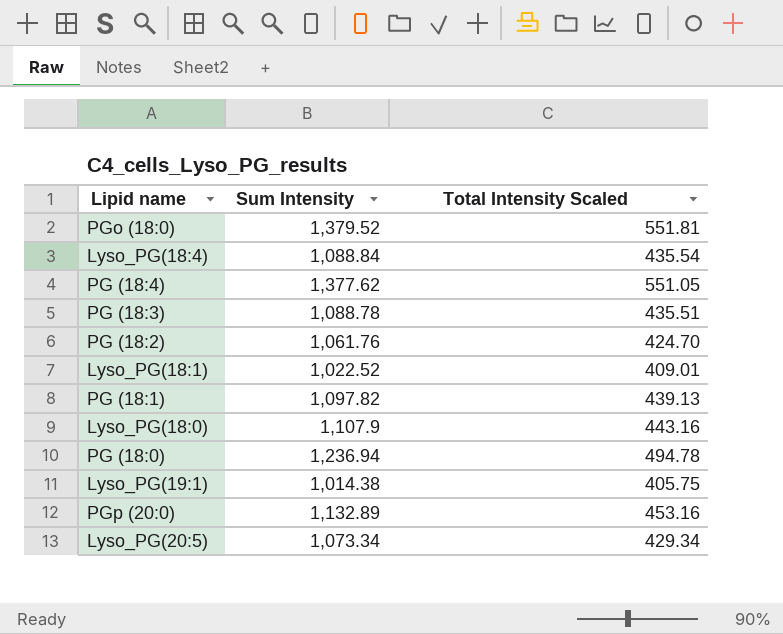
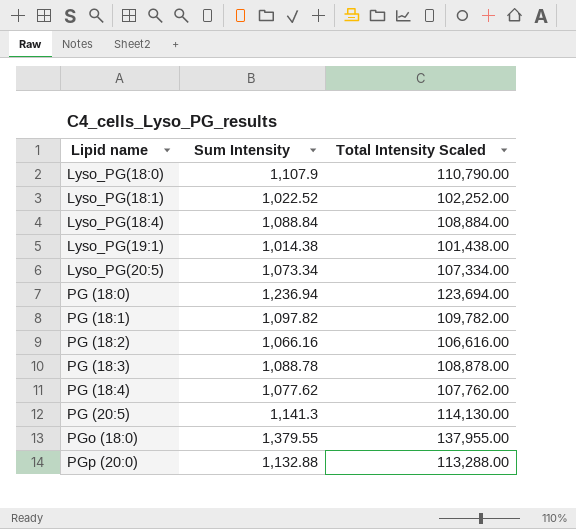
row order: none -> Lipid name ascending
column Total Intensity Scaled | formula: [Sum Intensity] * 0.4 -> [Sum Intensity] * 100
PG (18:2) | Sum Intensity: 1,061.76 -> 1,066.16
PG (18:4) | Sum Intensity: 1,377.62 -> 1,077.62
row PG (20:5): none -> 1,141.3 | 114,130.00
PGo (18:0) | Sum Intensity: 1,379.52 -> 1,379.55
PGp (20:0) | Sum Intensity: 1,132.89 -> 1,132.88

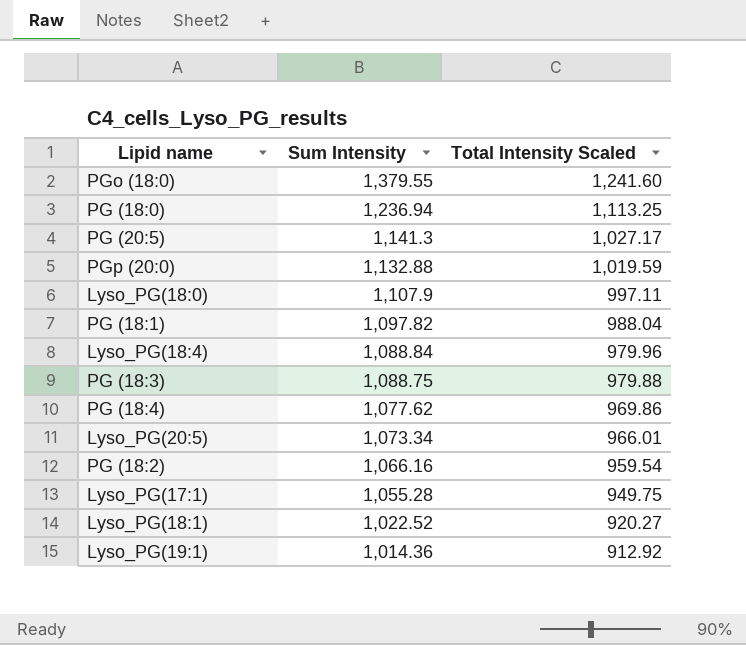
row order: Lipid name ascending -> Sum Intensity descending
column Total Intensity Scaled | formula: [Sum Intensity] * 100 -> [Sum Intensity] * 0.9
PG (18:3) | Sum Intensity: 1,088.78 -> 1,088.75
row Lyso_PG(17:1): none -> 1,055.28 | 949.75
Lyso_PG(19:1) | Sum Intensity: 1,014.38 -> 1,014.36

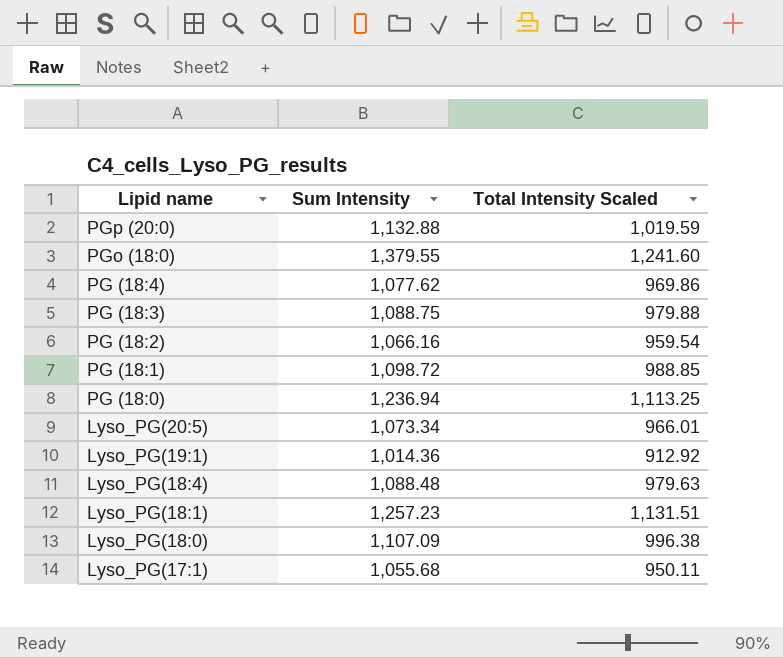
row order: Sum Intensity descending -> Lipid name descending
row PG (20:5): 1,141.3 | 1,027.17 -> none
PG (18:1) | Sum Intensity: 1,097.82 -> 1,098.72
PG (18:1) | Total Intensity Scaled: 988.04 -> 988.85
Lyso_PG(18:4) | Sum Intensity: 1,088.84 -> 1,088.48
Lyso_PG(18:4) | Total Intensity Scaled: 979.96 -> 979.63
Lyso_PG(18:1) | Sum Intensity: 1,022.52 -> 1,257.23
Lyso_PG(18:1) | Total Intensity Scaled: 920.27 -> 1,131.51
Lyso_PG(18:0) | Sum Intensity: 1,107.9 -> 1,107.09
Lyso_PG(18:0) | Total Intensity Scaled: 997.11 -> 996.38
Lyso_PG(17:1) | Sum Intensity: 1,055.28 -> 1,055.68
Lyso_PG(17:1) | Total Intensity Scaled: 949.75 -> 950.11

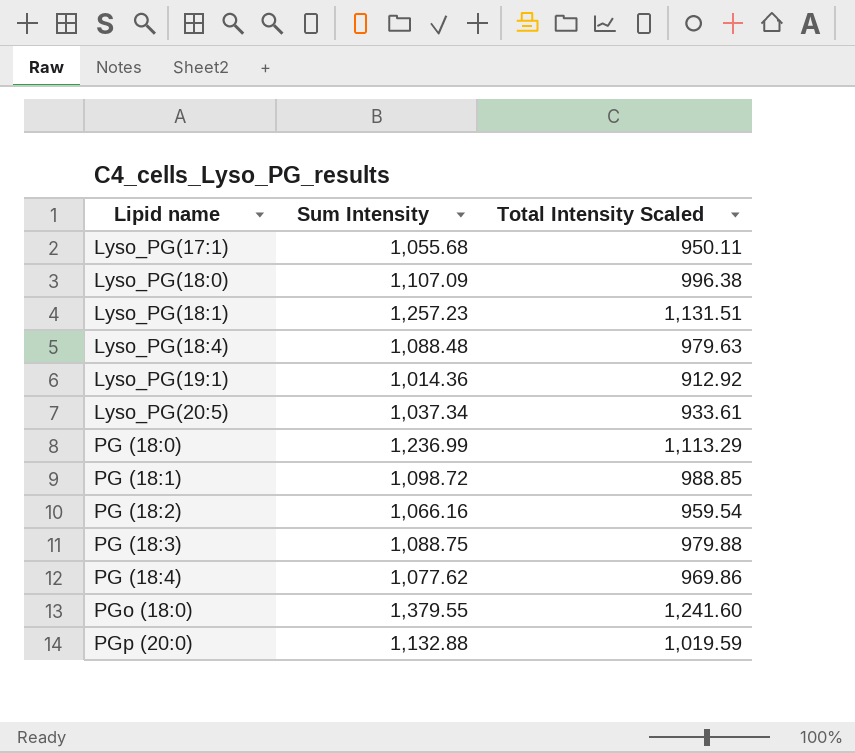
row order: Lipid name descending -> Lipid name ascending
Lyso_PG(20:5) | Sum Intensity: 1,073.34 -> 1,037.34
Lyso_PG(20:5) | Total Intensity Scaled: 966.01 -> 933.61
PG (18:0) | Sum Intensity: 1,236.94 -> 1,236.99
PG (18:0) | Total Intensity Scaled: 1,113.25 -> 1,113.29

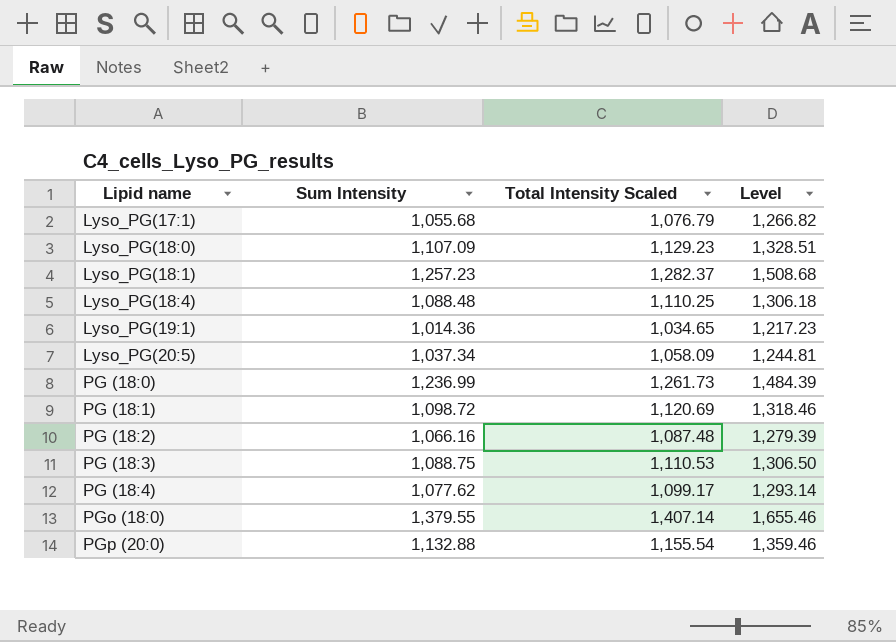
column Total Intensity Scaled | formula: [Sum Intensity] * 0.9 -> [Sum Intensity] * 1.02
column Level | formula: none -> [Sum Intensity] * 1.2

